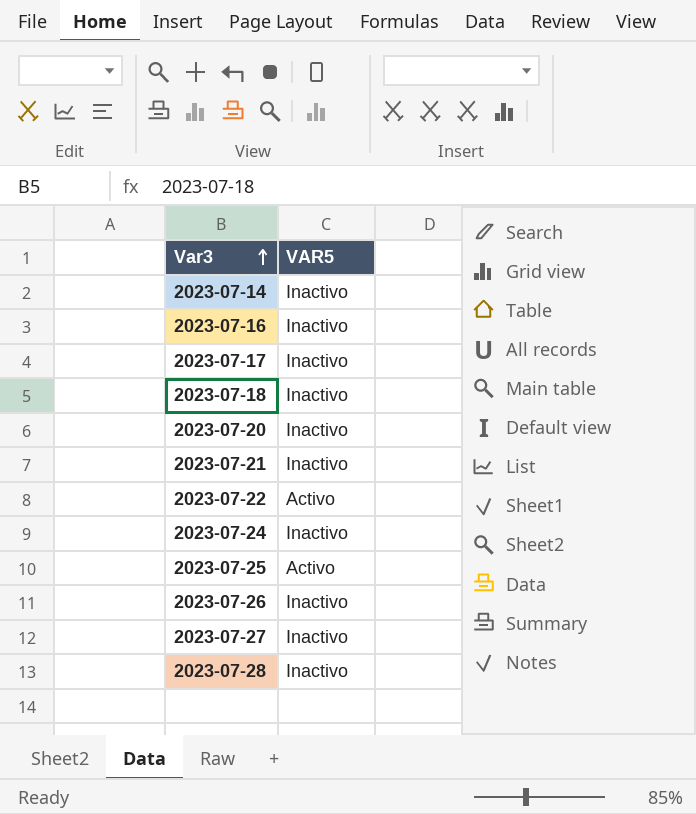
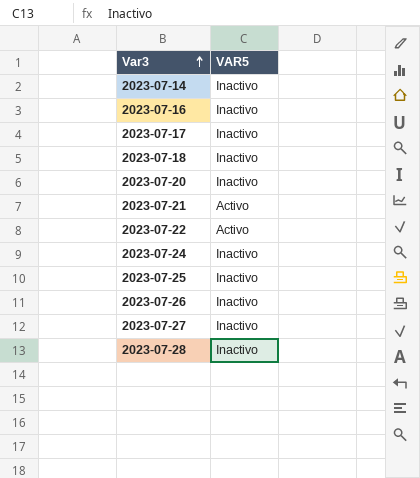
2023-07-21 | VAR5: Inactivo -> Activo
2023-07-25 | VAR5: Activo -> Inactivo

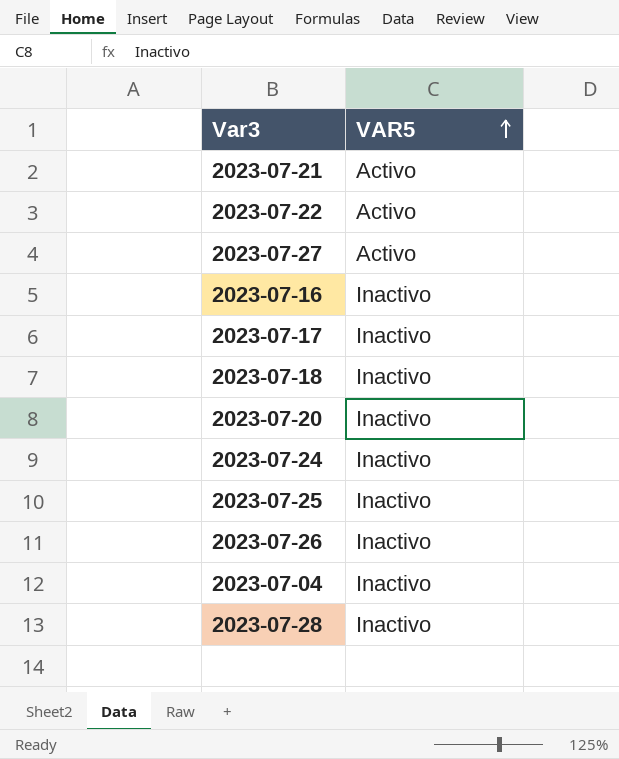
row order: Var3 ascending -> VAR5 ascending
row 2023-07-14: Inactivo -> none
2023-07-27 | VAR5: Inactivo -> Activo
row 2023-07-04: none -> Inactivo

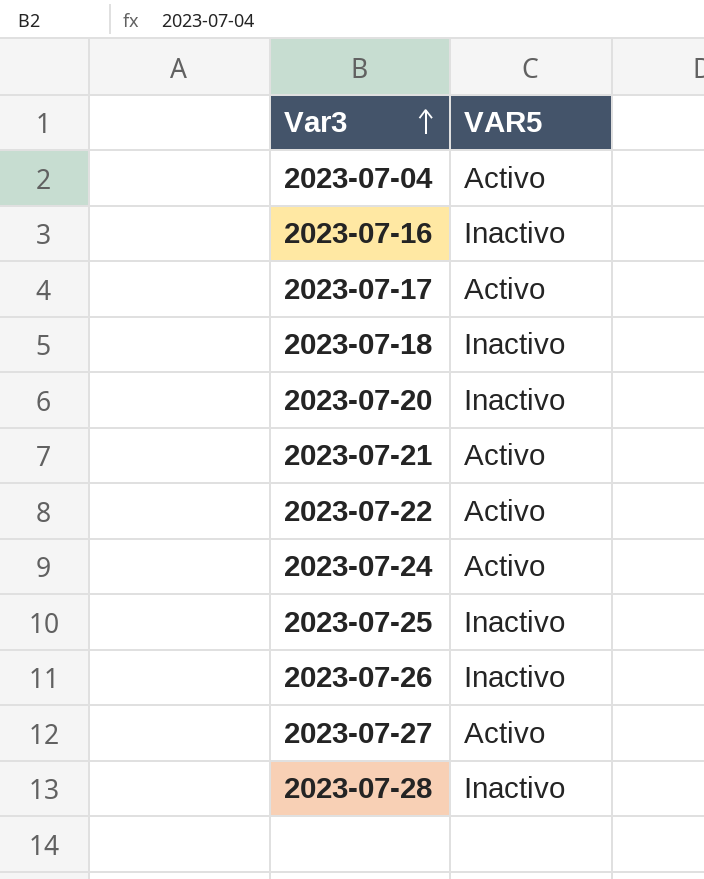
row order: VAR5 ascending -> Var3 ascending
2023-07-04 | VAR5: Inactivo -> Activo
2023-07-17 | VAR5: Inactivo -> Activo
2023-07-24 | VAR5: Inactivo -> Activo

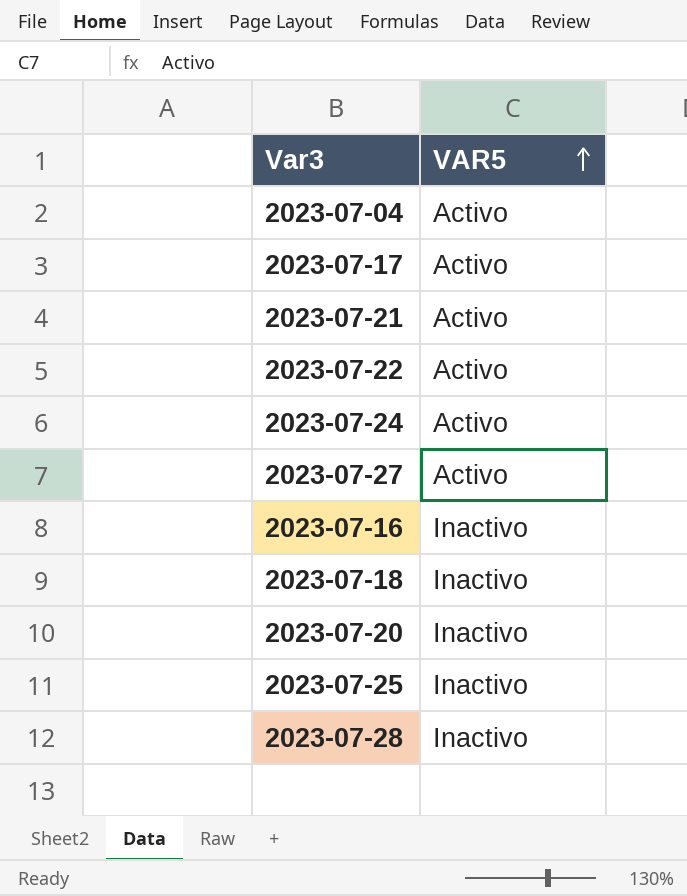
row order: Var3 ascending -> VAR5 ascending
row 2023-07-26: Inactivo -> none

